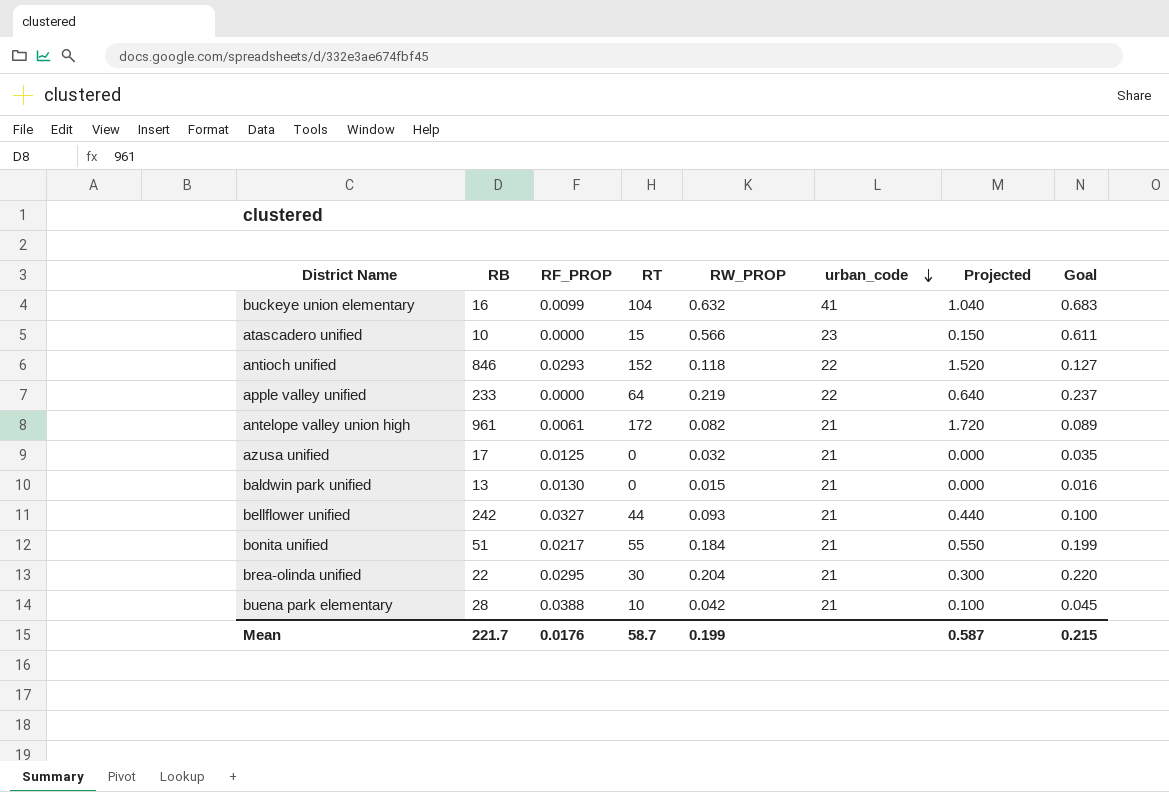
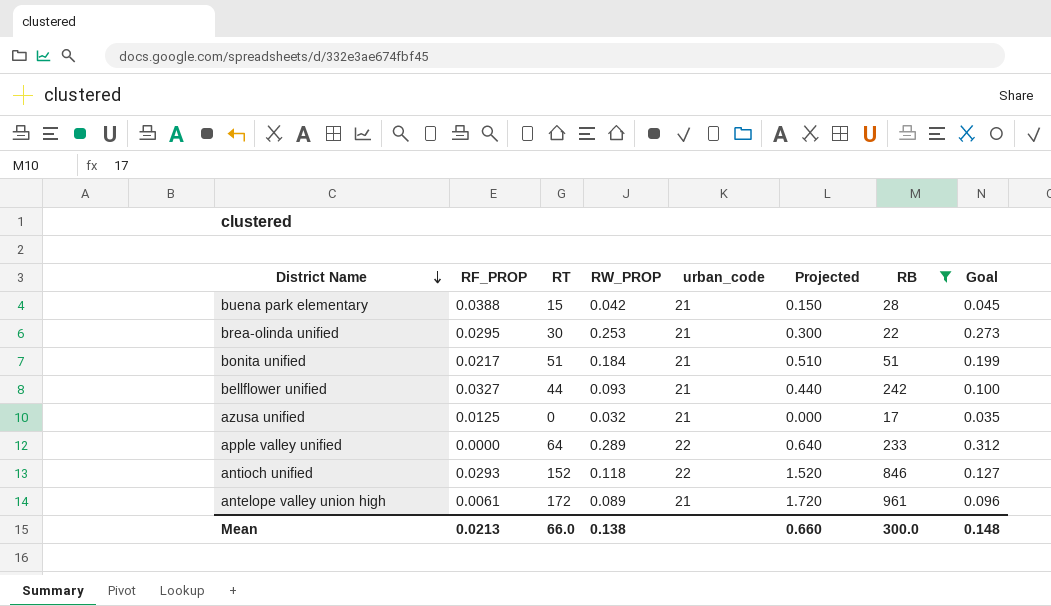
filter: none -> RB >= 17
row order: urban_code descending -> District Name descending
column RB | position: 2 -> 7
buena park elementary | RT: 10 -> 15
buena park elementary | Projected: 0.100 -> 0.150
brea-olinda unified | RW_PROP: 0.204 -> 0.253
brea-olinda unified | Goal: 0.220 -> 0.273
bonita unified | RT: 55 -> 51
bonita unified | Projected: 0.550 -> 0.510
apple valley unified | RW_PROP: 0.219 -> 0.289
apple valley unified | Goal: 0.237 -> 0.312
antelope valley union high | RW_PROP: 0.082 -> 0.089
antelope valley union high | Goal: 0.089 -> 0.096
Mean | RF_PROP: 0.0176 -> 0.0213
Mean | RT: 58.7 -> 66.0
Mean | RW_PROP: 0.199 -> 0.138
Mean | Projected: 0.587 -> 0.660
Mean | RB: 221.7 -> 300.0
Mean | Goal: 0.215 -> 0.148

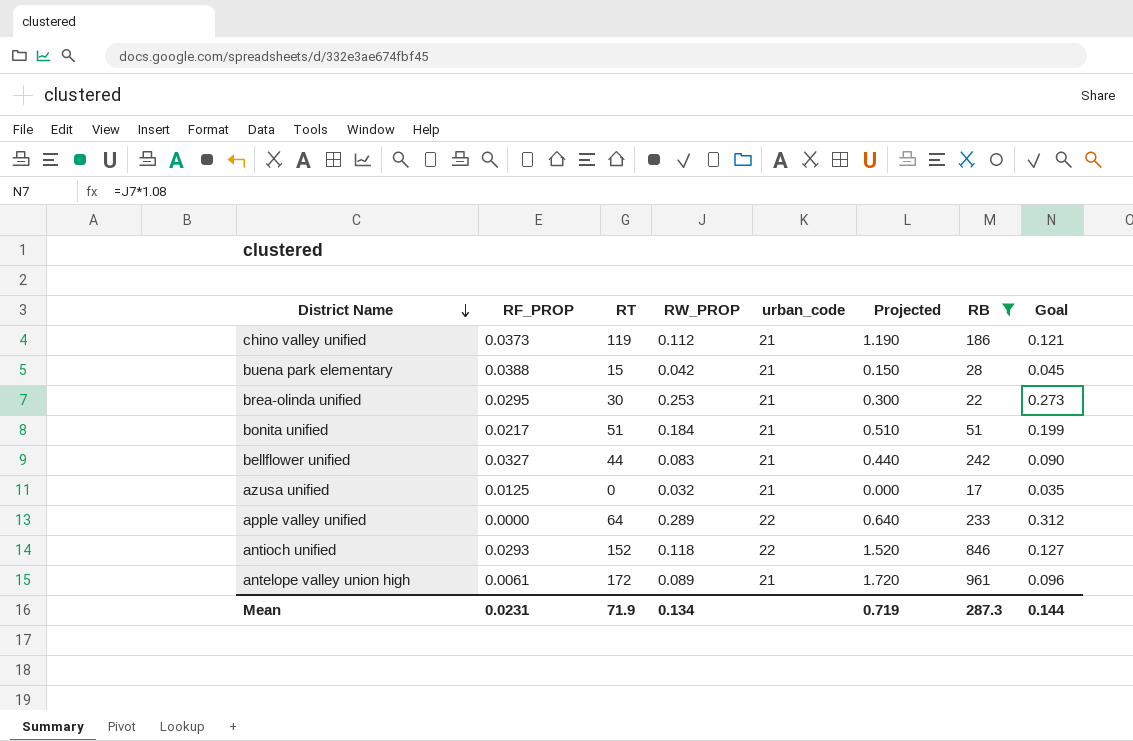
row chino valley unified: none -> 0.0373 | 119 | 0.112 | 21 | 1.190 | 186 | 0.121
bellflower unified | RW_PROP: 0.093 -> 0.083
bellflower unified | Goal: 0.100 -> 0.090
Mean | RF_PROP: 0.0213 -> 0.0231
Mean | RT: 66.0 -> 71.9
Mean | RW_PROP: 0.138 -> 0.134
Mean | Projected: 0.660 -> 0.719
Mean | RB: 300.0 -> 287.3
Mean | Goal: 0.148 -> 0.144

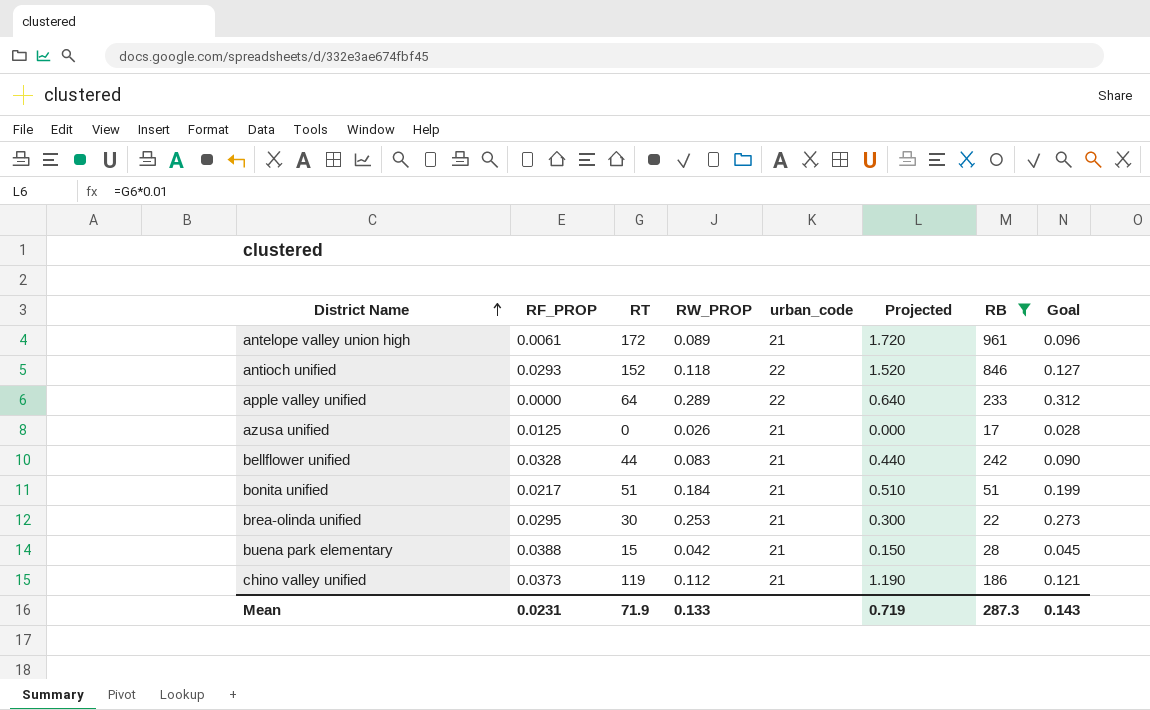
row order: District Name descending -> District Name ascending
azusa unified | RW_PROP: 0.032 -> 0.026
azusa unified | Goal: 0.035 -> 0.028
bellflower unified | RF_PROP: 0.0327 -> 0.0328
Mean | RW_PROP: 0.134 -> 0.133
Mean | Goal: 0.144 -> 0.143

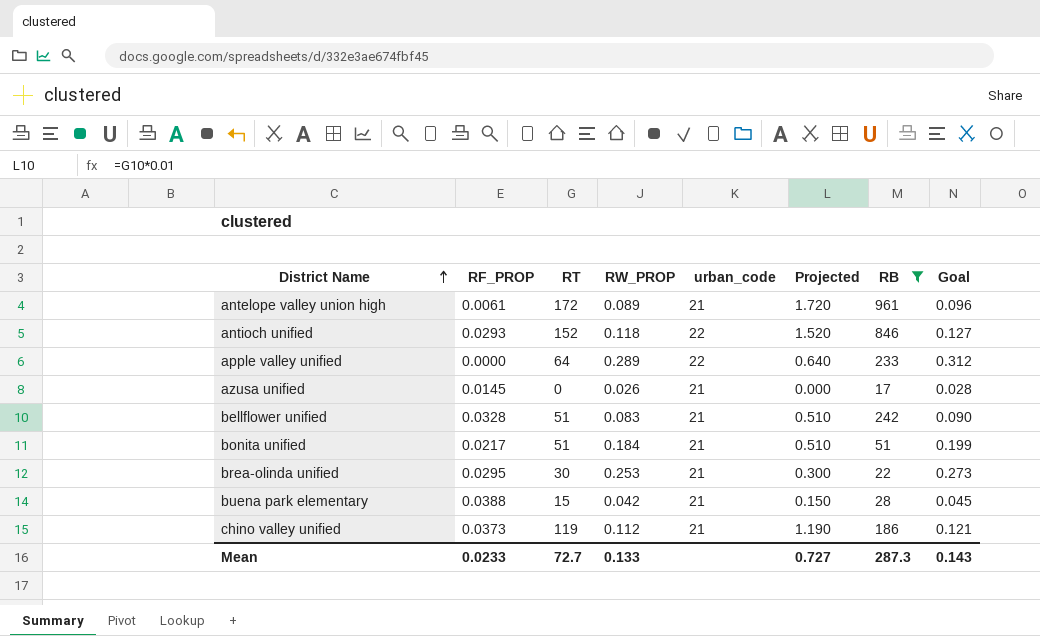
azusa unified | RF_PROP: 0.0125 -> 0.0145
bellflower unified | RT: 44 -> 51
bellflower unified | Projected: 0.440 -> 0.510
Mean | RF_PROP: 0.0231 -> 0.0233
Mean | RT: 71.9 -> 72.7
Mean | Projected: 0.719 -> 0.727

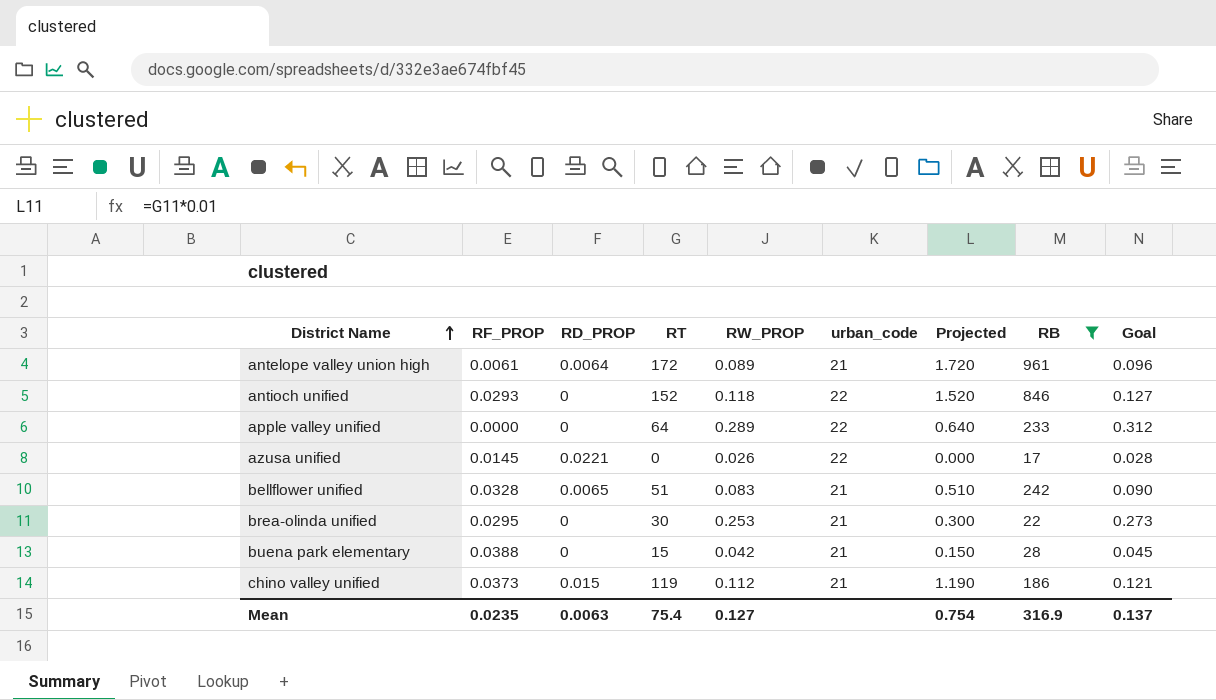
column RD_PROP | position: none -> 3
row bonita unified: 0.0217 | 51 | 0.184 | 21 | 0.510 | 51 | 0.199 -> none
azusa unified | urban_code: 21 -> 22
Mean | RF_PROP: 0.0233 -> 0.0235
Mean | RT: 72.7 -> 75.4
Mean | RW_PROP: 0.133 -> 0.127
Mean | Projected: 0.727 -> 0.754
Mean | RB: 287.3 -> 316.9
Mean | Goal: 0.143 -> 0.137

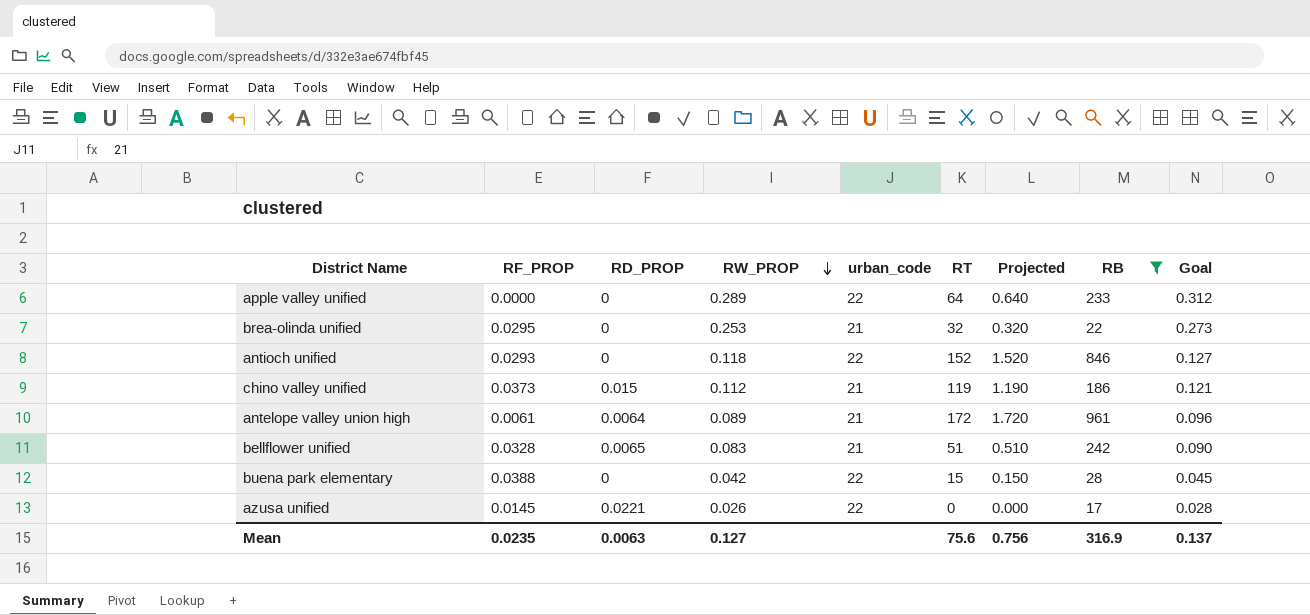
row order: District Name ascending -> RW_PROP descending
column RT | position: 4 -> 6
brea-olinda unified | RT: 30 -> 32
brea-olinda unified | Projected: 0.300 -> 0.320
buena park elementary | urban_code: 21 -> 22
Mean | RT: 75.4 -> 75.6
Mean | Projected: 0.754 -> 0.756

